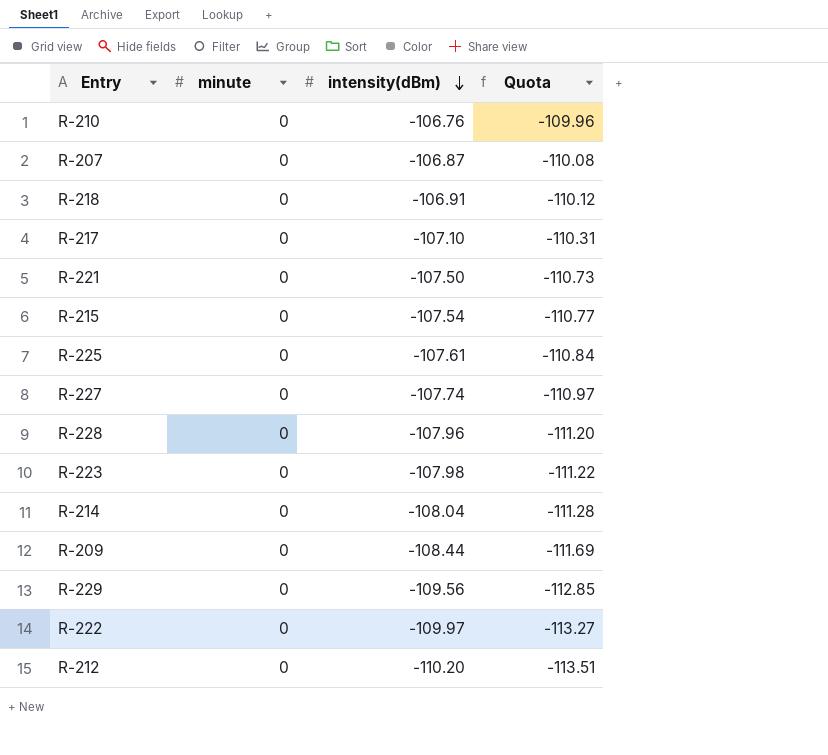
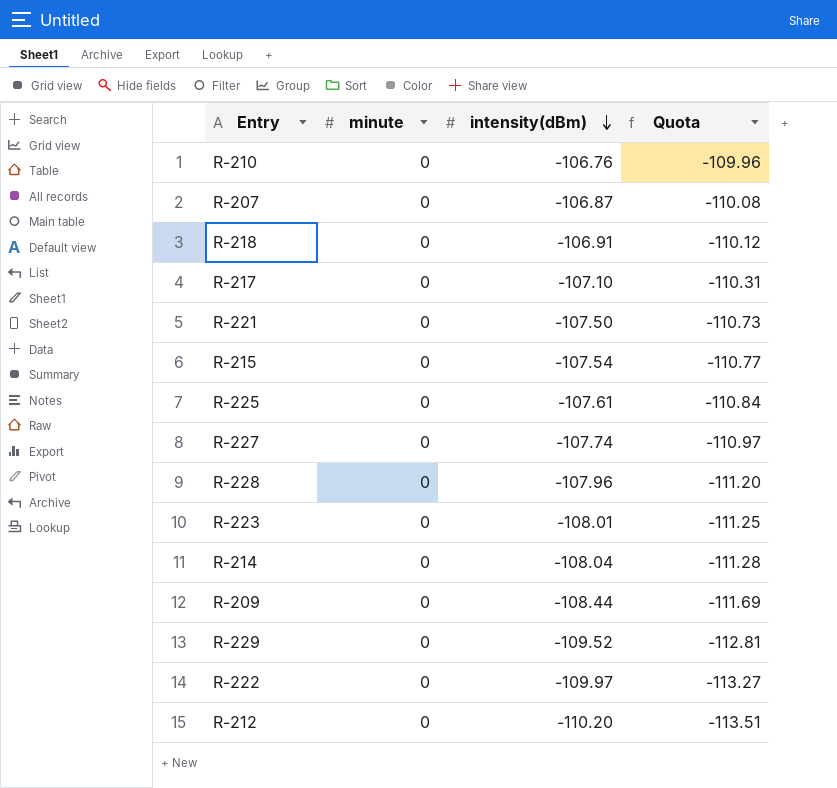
R-223 | intensity(dBm): -107.98 -> -108.01
R-223 | Quota: -111.22 -> -111.25
R-229 | intensity(dBm): -109.56 -> -109.52
R-229 | Quota: -112.85 -> -112.81

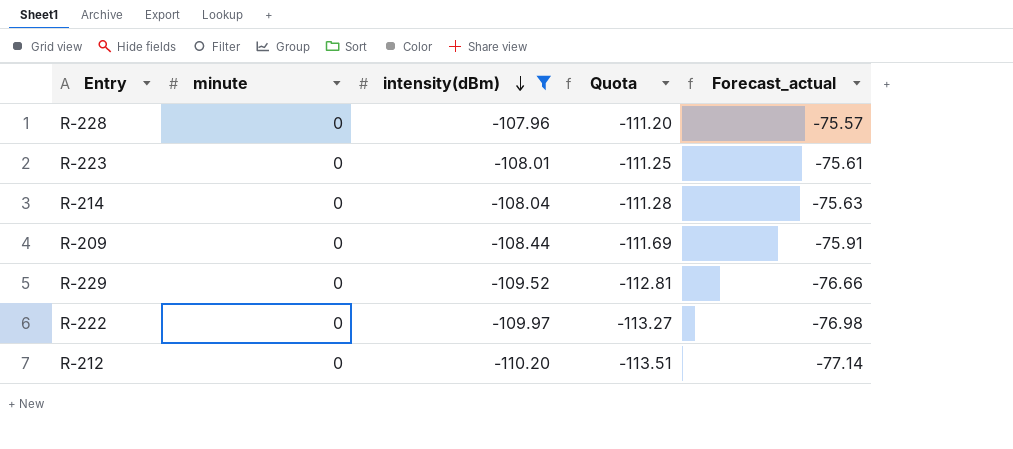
filter: none -> intensity(dBm) <= -107.96
column Forecast_actual | formula: none -> [intensity(dBm)] * 0.7

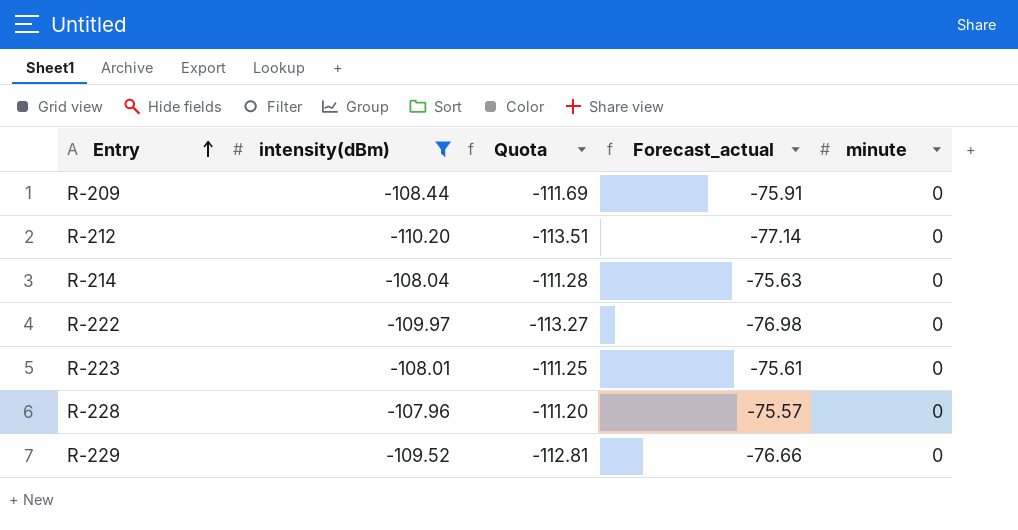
row order: intensity(dBm) descending -> Entry ascending
column minute | position: 2 -> 5

